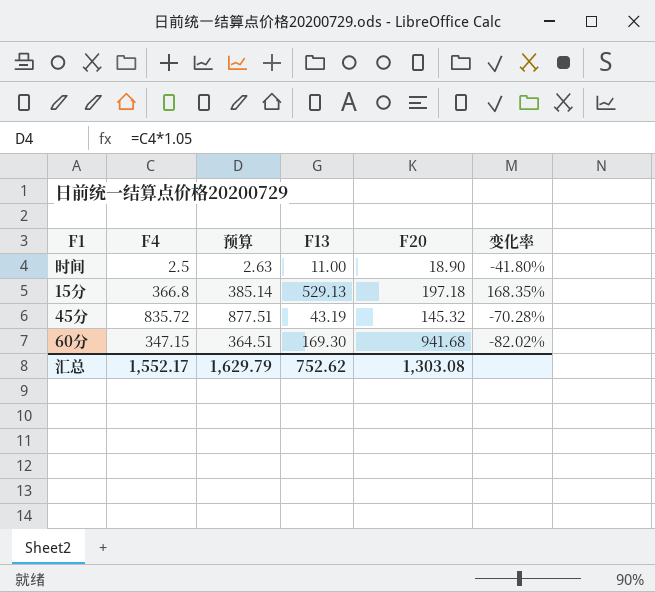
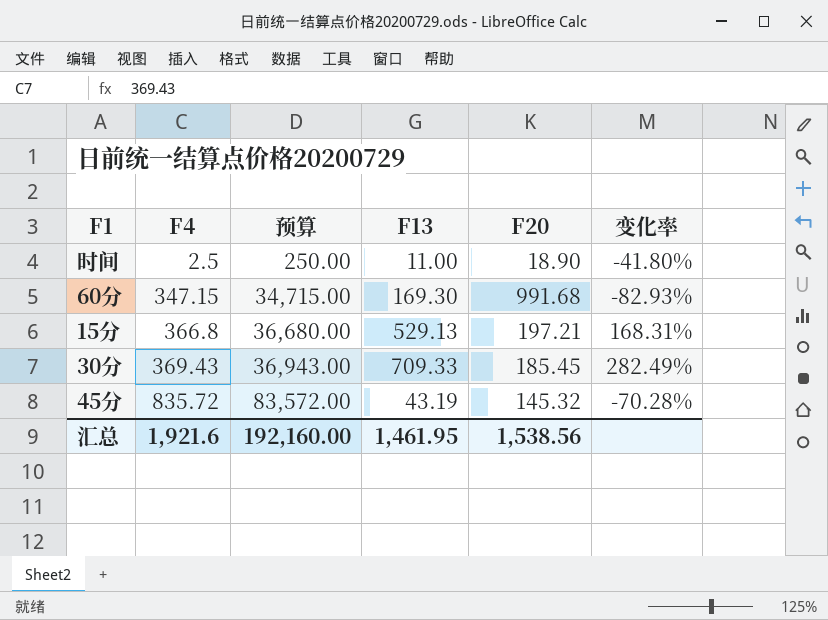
row order: none -> F4 ascending
column 预算 | formula: [F4] * 1.05 -> [F4] * 100
60分 | F20: 941.68 -> 991.68
60分 | 变化率: -82.02% -> -82.93%
15分 | F20: 197.18 -> 197.21
15分 | 变化率: 168.35% -> 168.31%
row 30分: none -> 369.43 | 36,943.00 | 709.33 | 185.45 | 282.49%
汇总 | F4: 1,552.17 -> 1,921.6
汇总 | 预算: 1,629.79 -> 192,160.00
汇总 | F13: 752.62 -> 1,461.95
汇总 | F20: 1,303.08 -> 1,538.56

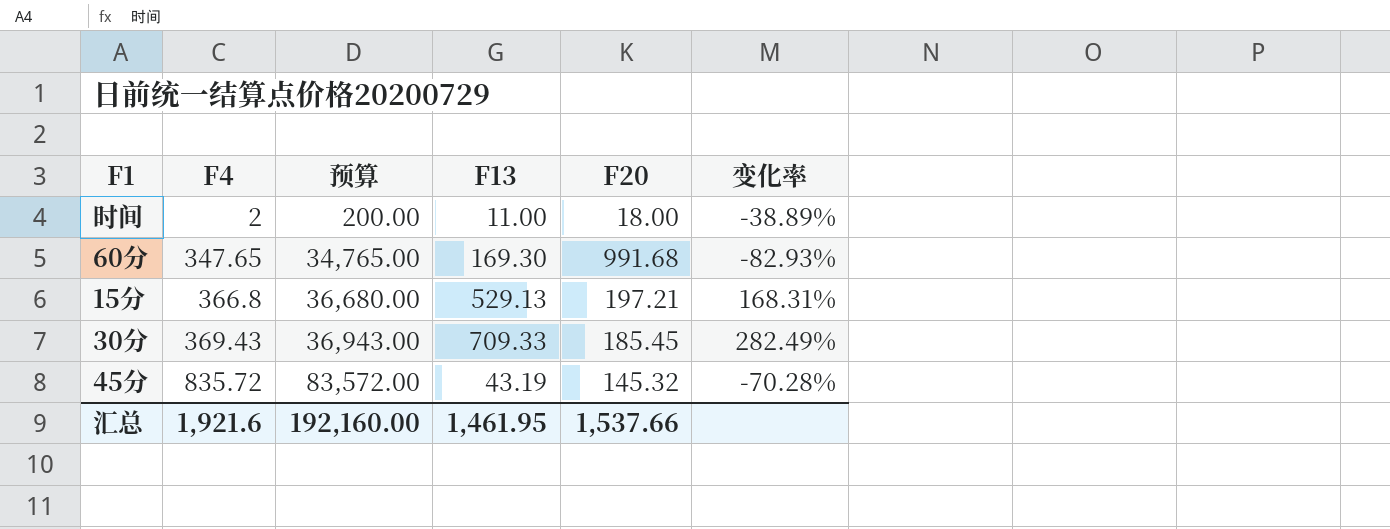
时间 | F4: 2.5 -> 2
时间 | 预算: 250.00 -> 200.00
时间 | F20: 18.90 -> 18.00
时间 | 变化率: -41.80% -> -38.89%
60分 | F4: 347.15 -> 347.65
60分 | 预算: 34,715.00 -> 34,765.00
汇总 | F20: 1,538.56 -> 1,537.66

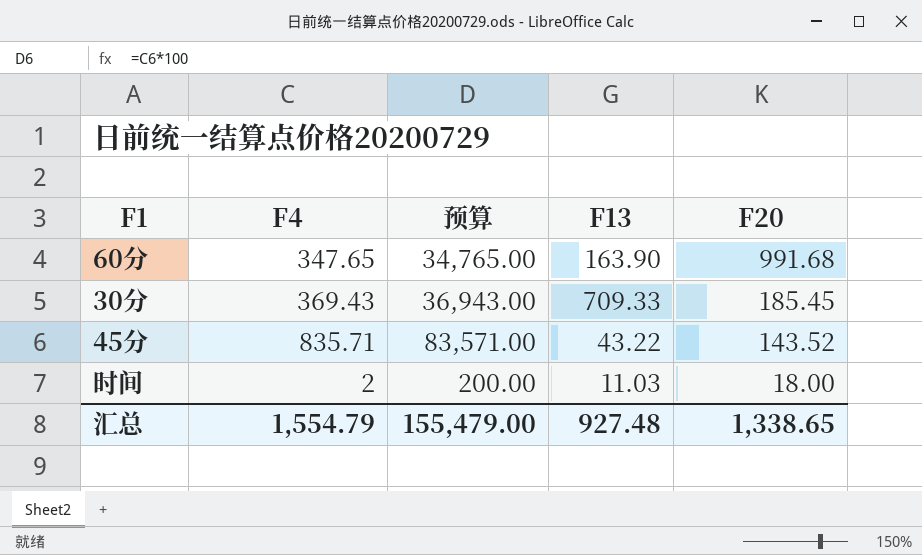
row order: F4 ascending -> F20 descending
column 变化率 | formula: ([F13] - [F20]) / [F20] -> none
row 15分: 366.8 | 36,680.00 | 529.13 | 197.21 | 168.31% -> none
60分 | F13: 169.30 -> 163.90
45分 | F4: 835.72 -> 835.71
45分 | 预算: 83,572.00 -> 83,571.00
45分 | F13: 43.19 -> 43.22
45分 | F20: 145.32 -> 143.52
时间 | F13: 11.00 -> 11.03
汇总 | F4: 1,921.6 -> 1,554.79
汇总 | 预算: 192,160.00 -> 155,479.00
汇总 | F13: 1,461.95 -> 927.48
汇总 | F20: 1,537.66 -> 1,338.65

